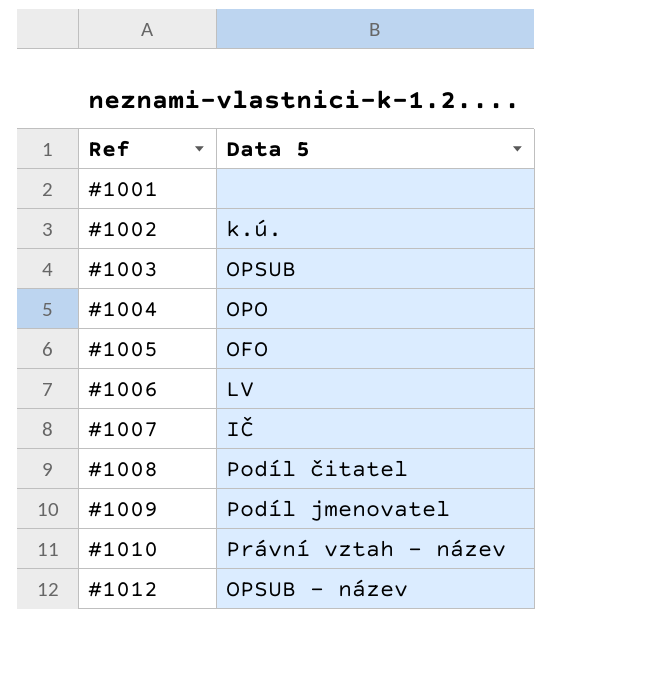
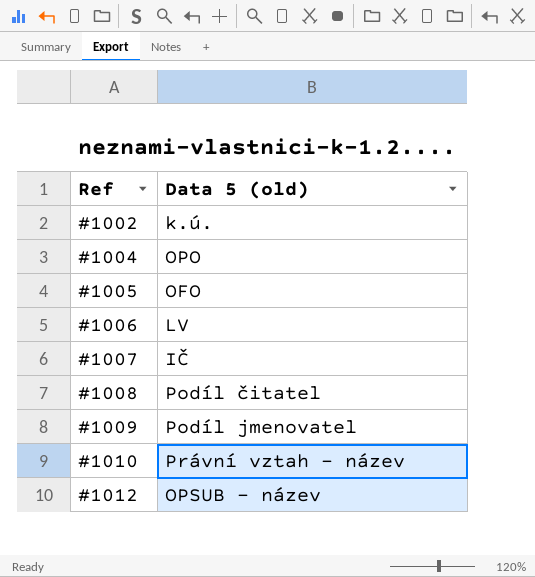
column name: Data 5 -> Data 5 (old)
row #1001: none -> none
row #1003: OPSUB -> none

